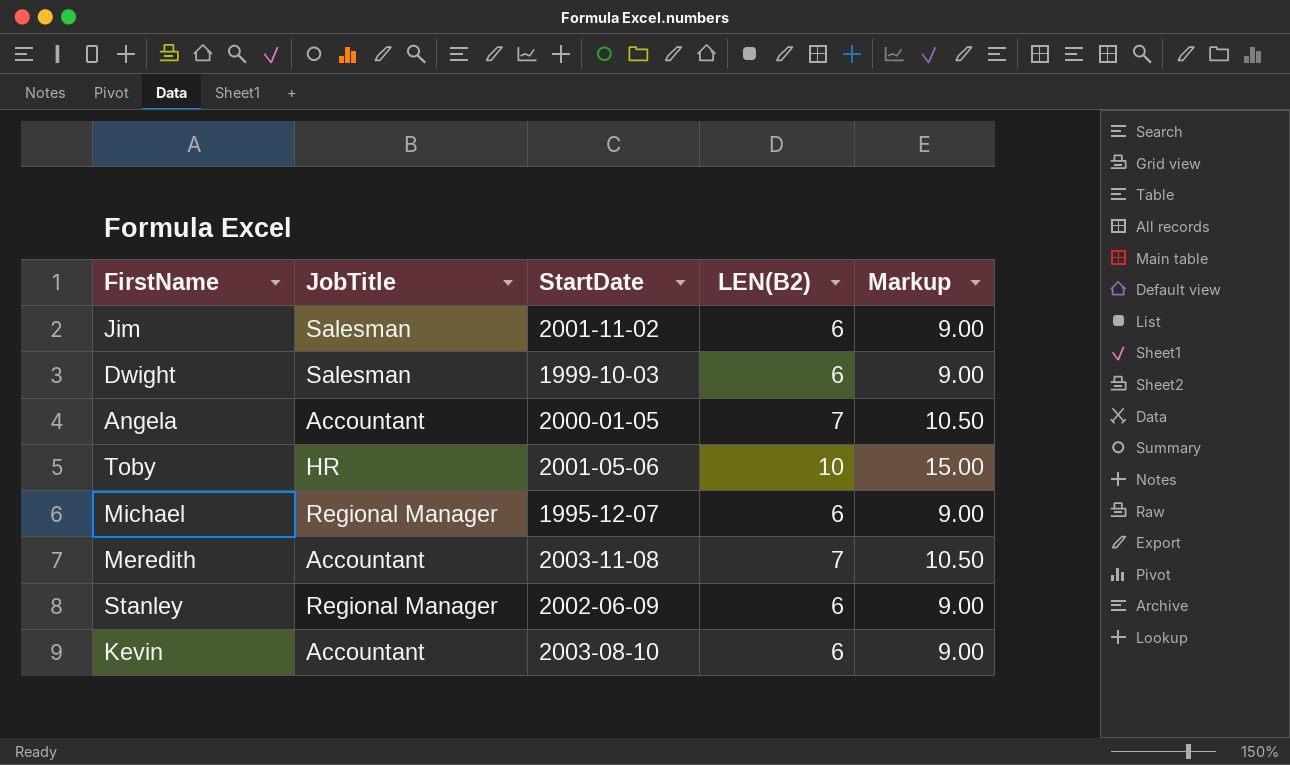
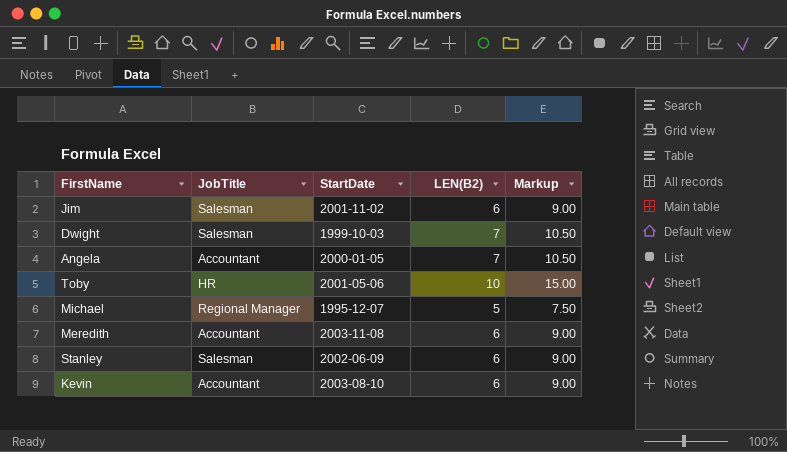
Dwight | LEN(B2): 6 -> 7
Dwight | Markup: 9.00 -> 10.50
Michael | LEN(B2): 6 -> 5
Michael | Markup: 9.00 -> 7.50
Meredith | LEN(B2): 7 -> 6
Meredith | Markup: 10.50 -> 9.00
Stanley | JobTitle: Regional Manager -> Salesman

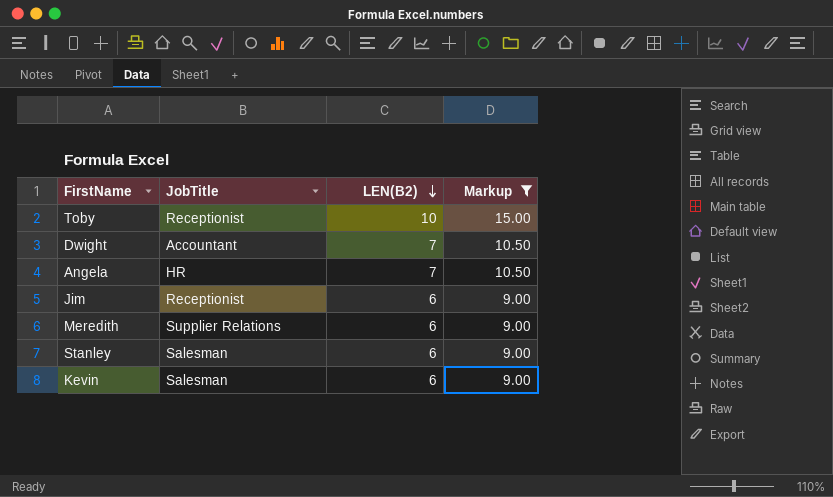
filter: none -> Markup != 7.50
row order: none -> LEN(B2) descending
column StartDate | position: 3 -> none
Toby | JobTitle: HR -> Receptionist
Dwight | JobTitle: Salesman -> Accountant
Angela | JobTitle: Accountant -> HR
Jim | JobTitle: Salesman -> Receptionist
Meredith | JobTitle: Accountant -> Supplier Relations
Kevin | JobTitle: Accountant -> Salesman

